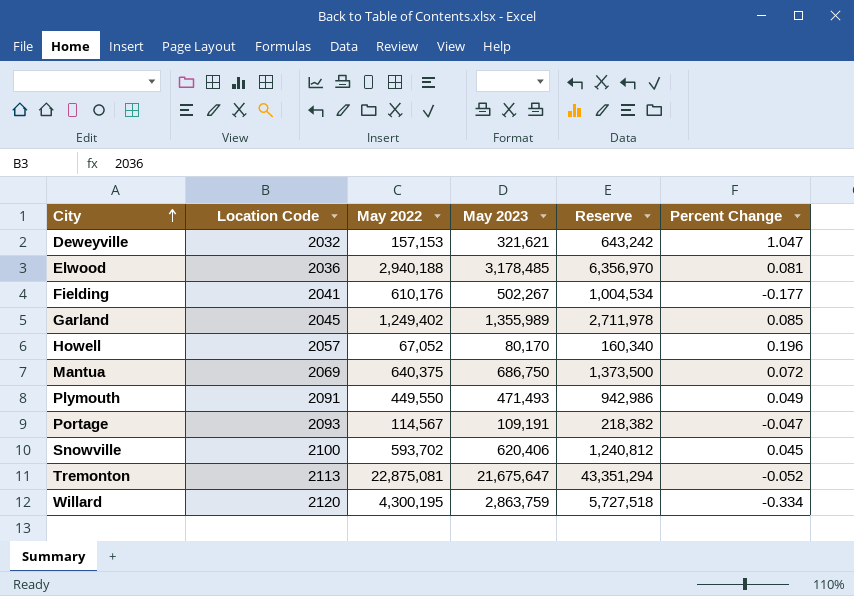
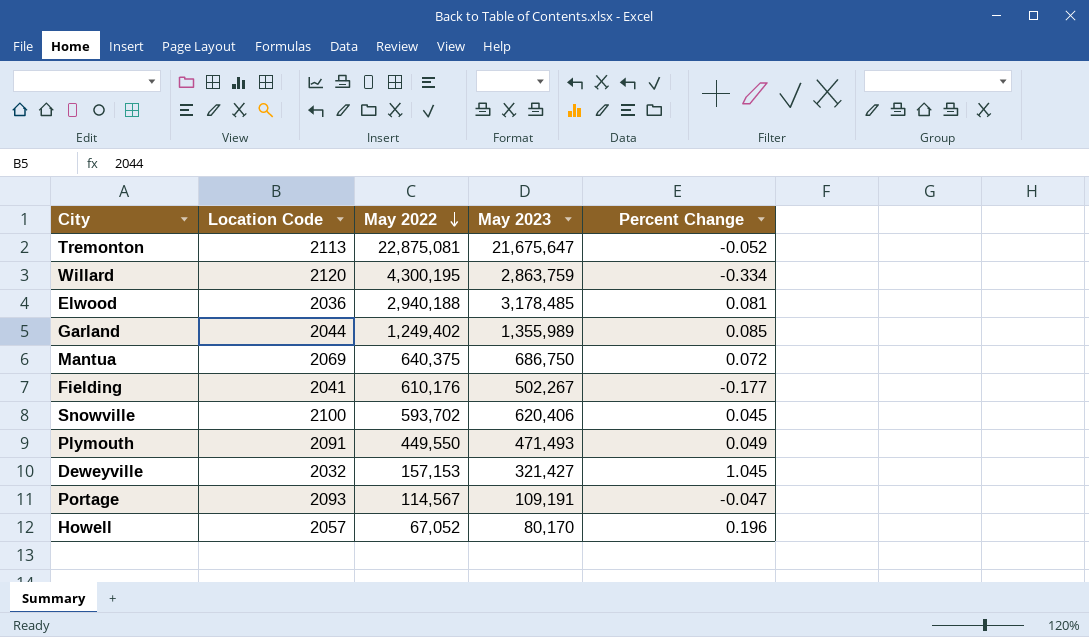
row order: City ascending -> May 2022 descending
column Reserve | formula: [May 2023] * 2 -> none
Garland | Location Code: 2045 -> 2044
Deweyville | May 2023: 321,621 -> 321,427
Deweyville | Percent Change: 1.047 -> 1.045

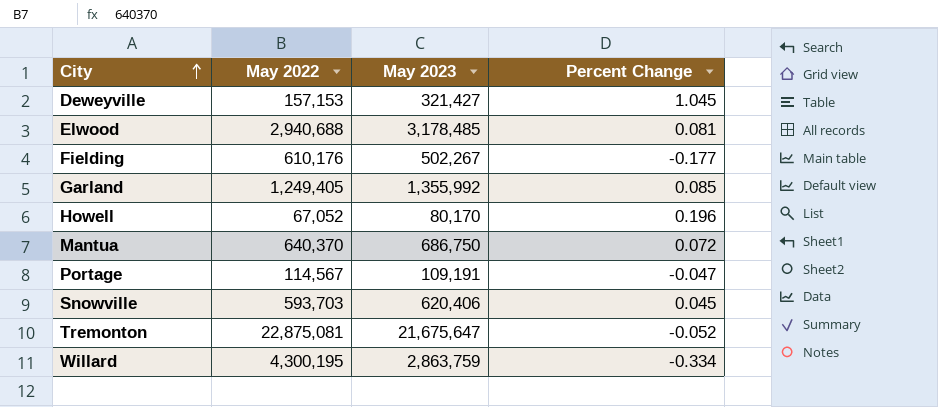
row order: May 2022 descending -> City ascending
column Location Code | position: 2 -> none
row Plymouth: 2091 | 449,550 | 471,493 | 0.049 -> none
Elwood | May 2022: 2,940,188 -> 2,940,688
Garland | May 2022: 1,249,402 -> 1,249,405
Garland | May 2023: 1,355,989 -> 1,355,992
Mantua | May 2022: 640,375 -> 640,370
Snowville | May 2022: 593,702 -> 593,703

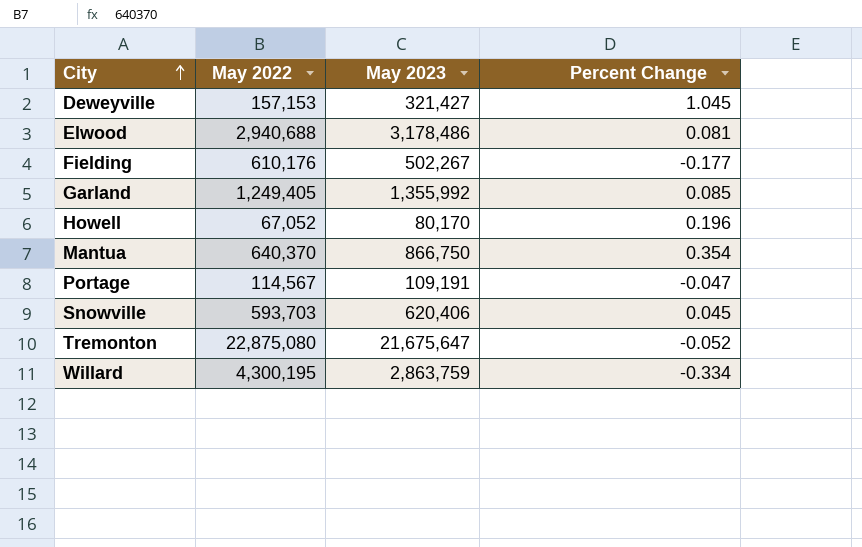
Elwood | May 2023: 3,178,485 -> 3,178,486
Mantua | May 2023: 686,750 -> 866,750
Mantua | Percent Change: 0.072 -> 0.354
Tremonton | May 2022: 22,875,081 -> 22,875,080

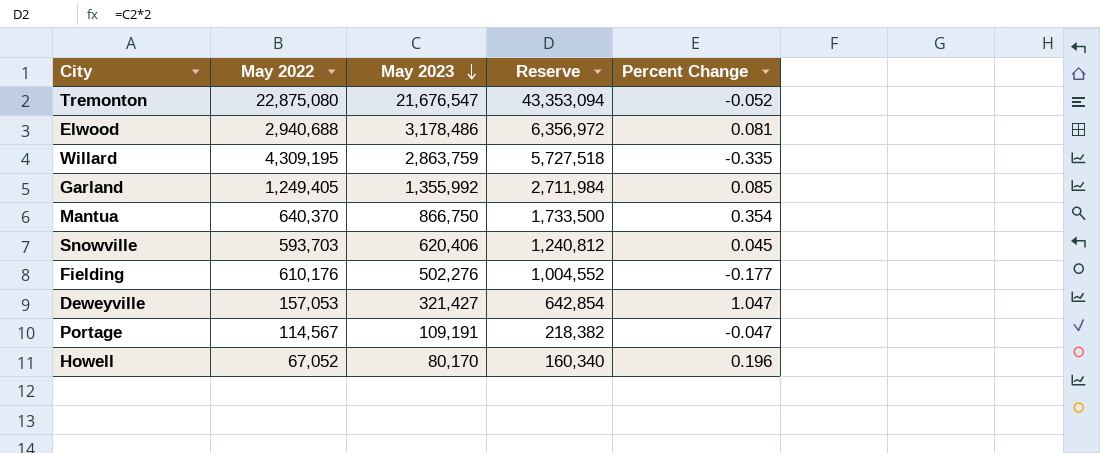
row order: City ascending -> May 2023 descending
column Reserve | formula: none -> [May 2023] * 2
Tremonton | May 2023: 21,675,647 -> 21,676,547
Willard | May 2022: 4,300,195 -> 4,309,195
Willard | Percent Change: -0.334 -> -0.335
Fielding | May 2023: 502,267 -> 502,276
Deweyville | May 2022: 157,153 -> 157,053
Deweyville | Percent Change: 1.045 -> 1.047

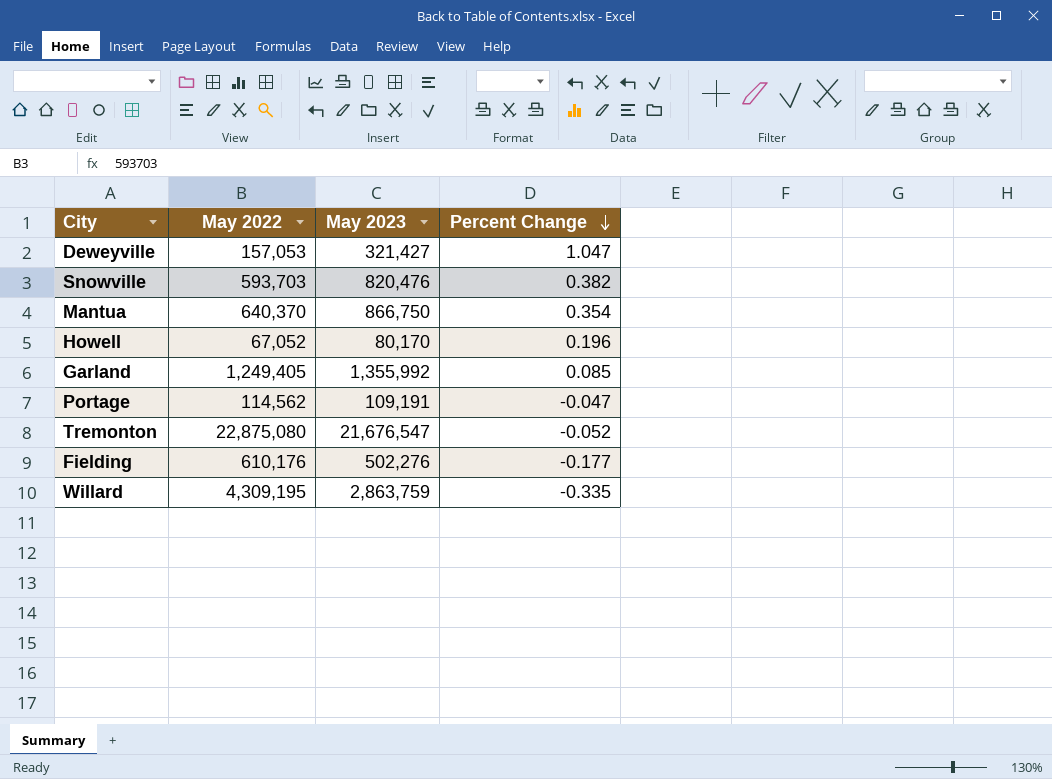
row order: May 2023 descending -> Percent Change descending
column Reserve | formula: [May 2023] * 2 -> none
row Elwood: 2,940,688 | 3,178,486 | 6,356,972 | 0.081 -> none
Snowville | May 2023: 620,406 -> 820,476
Snowville | Percent Change: 0.045 -> 0.382
Portage | May 2022: 114,567 -> 114,562

